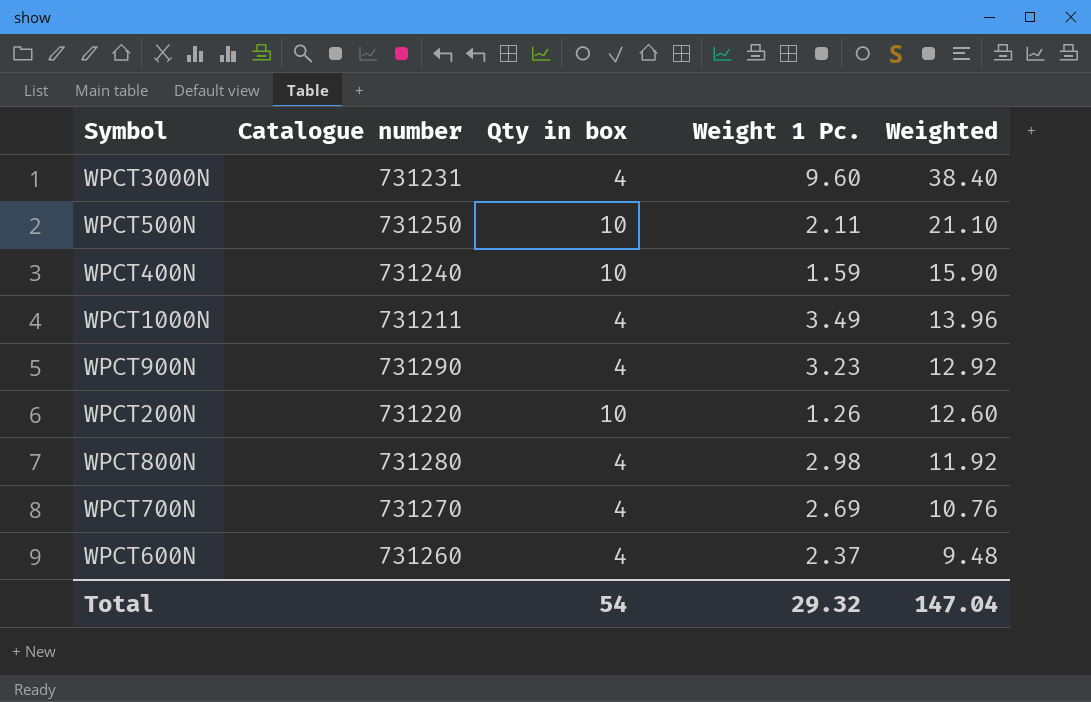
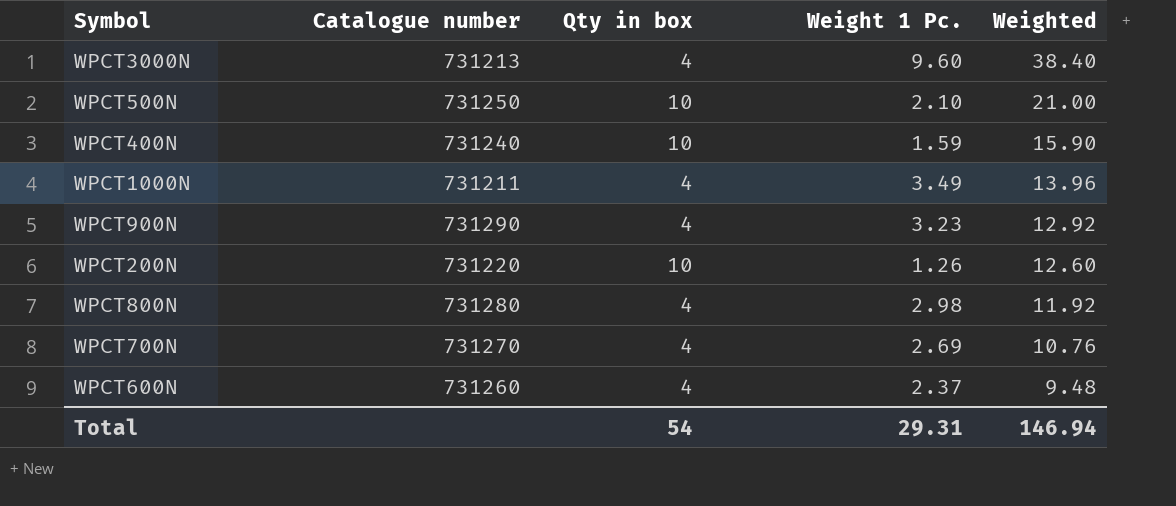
WPCT3000N | Catalogue number: 731231 -> 731213
WPCT500N | Weight 1 Pc.: 2.11 -> 2.10
WPCT500N | Weighted: 21.10 -> 21.00
Total | Weight 1 Pc.: 29.32 -> 29.31
Total | Weighted: 147.04 -> 146.94

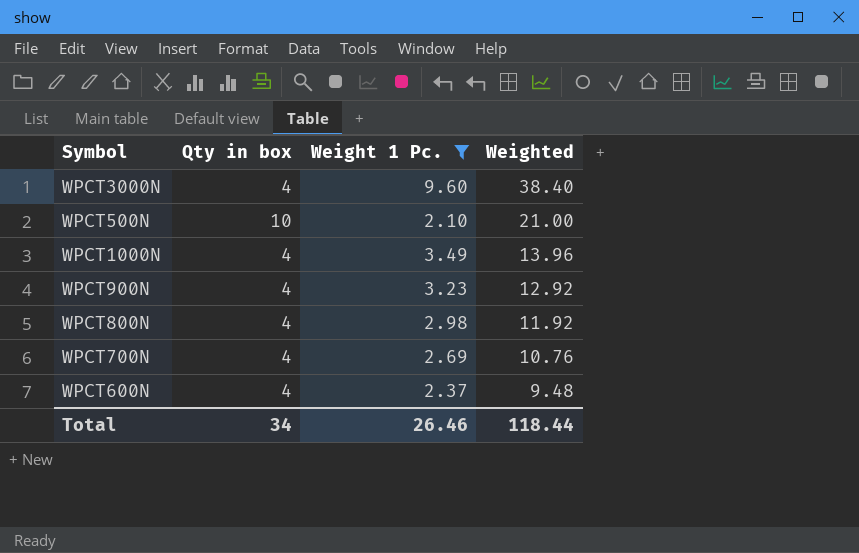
filter: none -> Weight 1 Pc. >= 2.10
column Catalogue number | position: 2 -> none
Total | Qty in box: 54 -> 34
Total | Weight 1 Pc.: 29.31 -> 26.46
Total | Weighted: 146.94 -> 118.44

